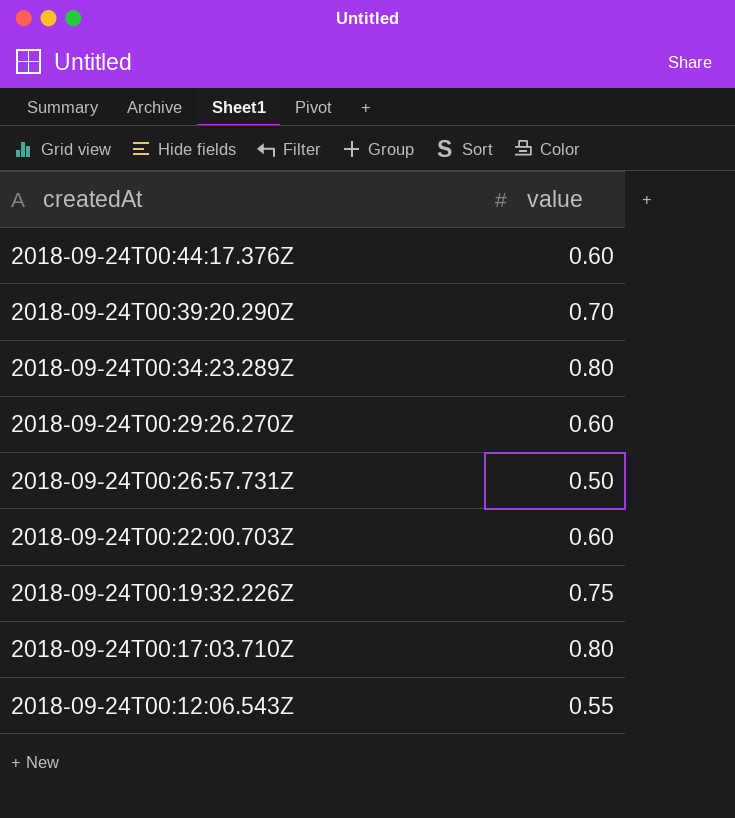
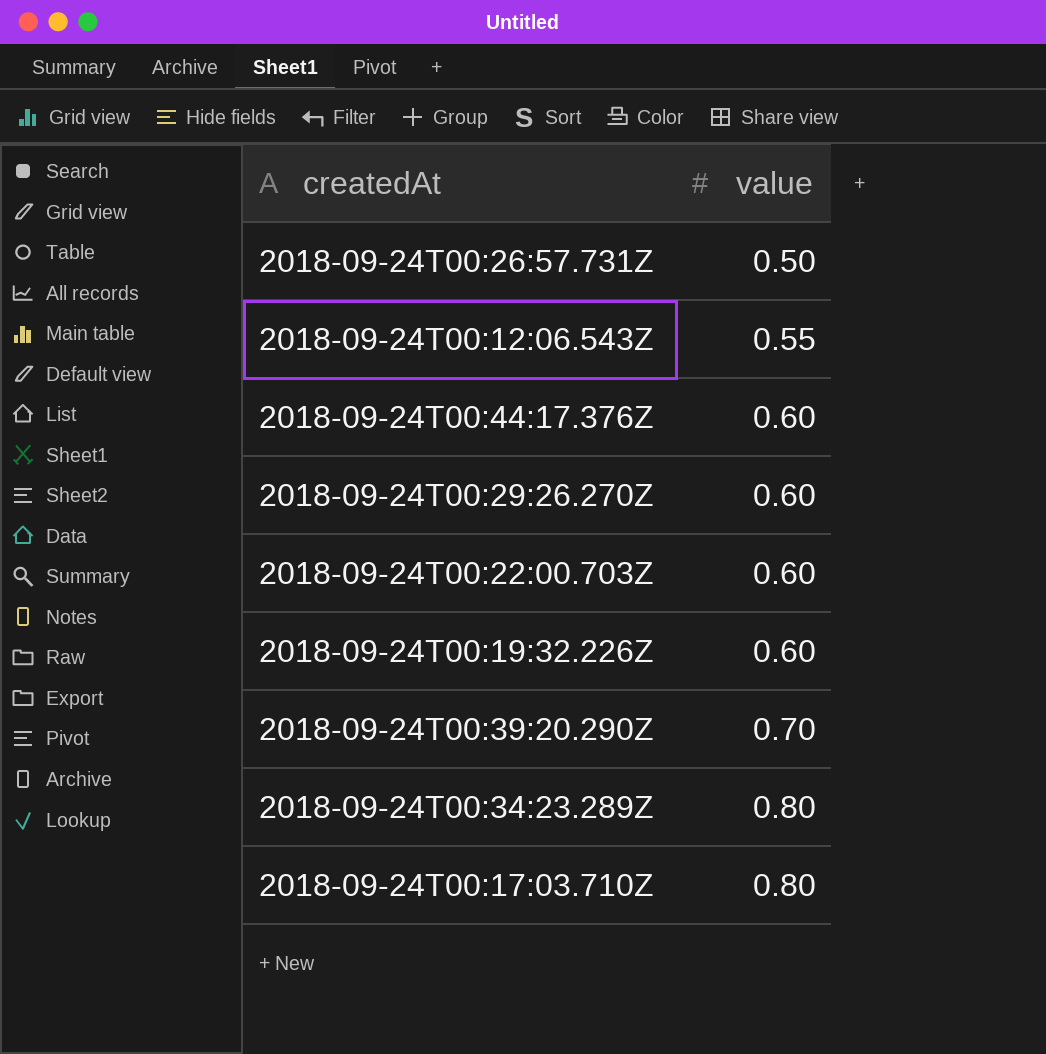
row order: createdAt descending -> value ascending
2018-09-24T00:19:32.226Z | value: 0.75 -> 0.60

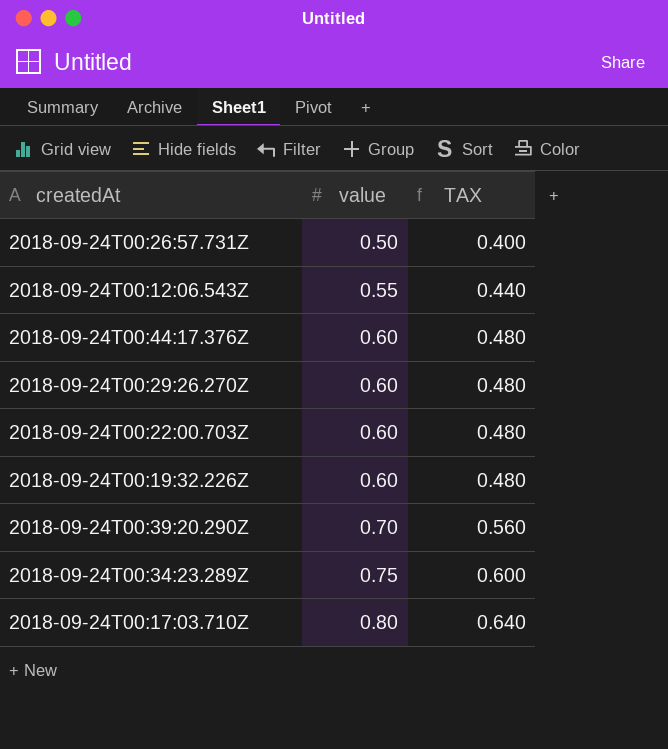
column TAX | formula: none -> [value] * 0.8
2018-09-24T00:34:23.289Z | value: 0.80 -> 0.75

